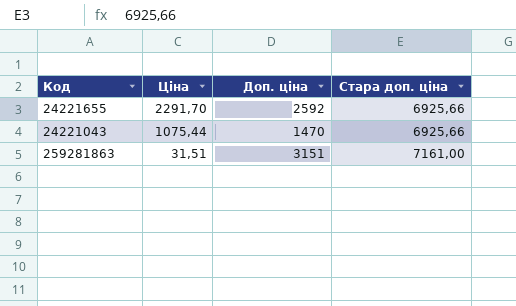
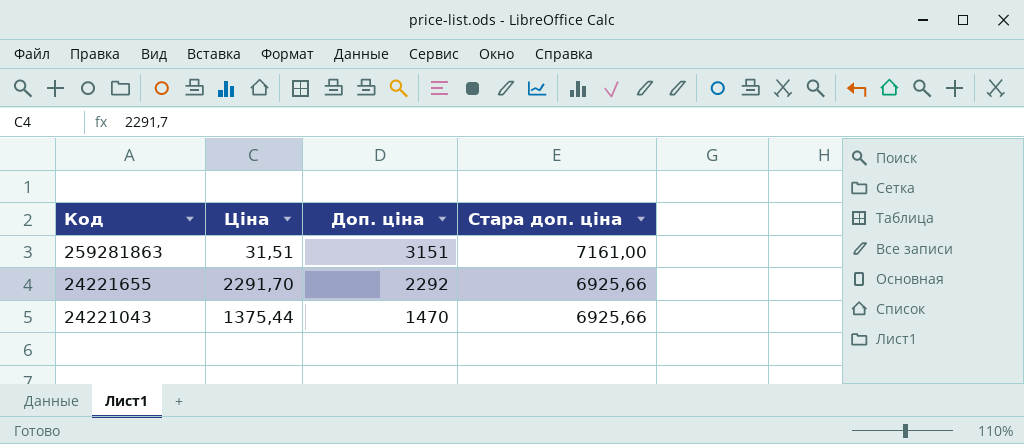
row order: Ціна descending -> Код descending
24221655 | Доп. ціна: 2592 -> 2292
24221043 | Ціна: 1075,44 -> 1375,44

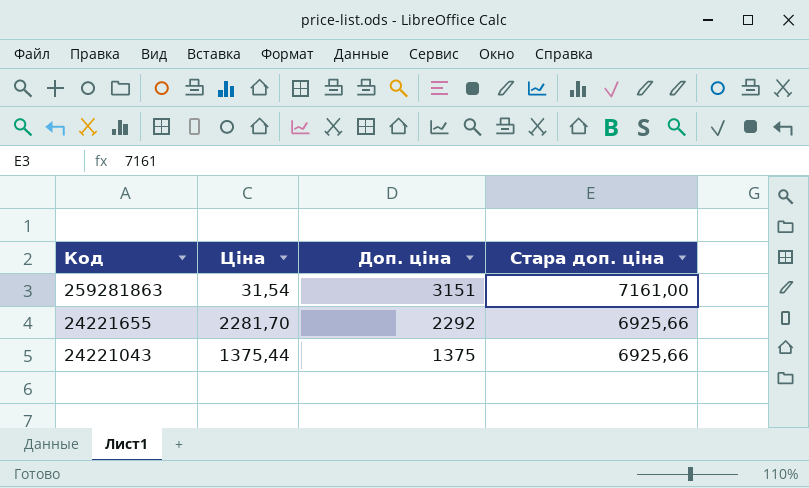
259281863 | Ціна: 31,51 -> 31,54
24221655 | Ціна: 2291,70 -> 2281,70
24221043 | Доп. ціна: 1470 -> 1375

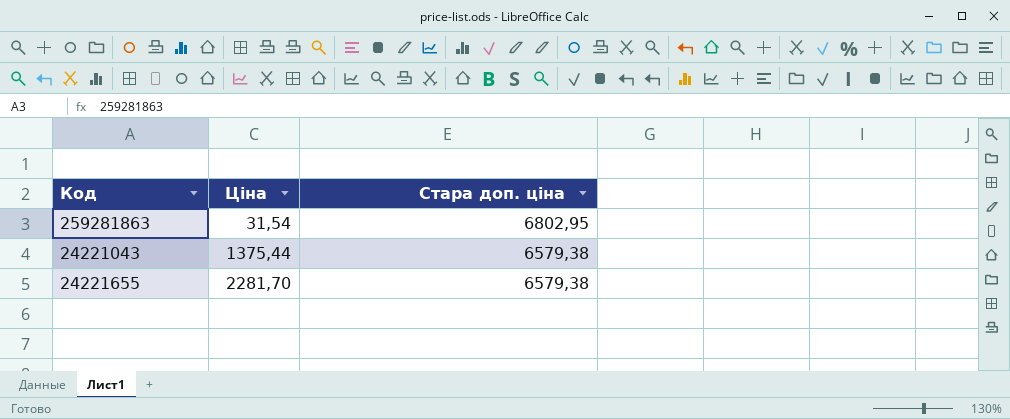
row order: Код descending -> Ціна ascending
column Доп. ціна | position: 3 -> none
259281863 | Стара доп. ціна: 7161,00 -> 6802,95
24221043 | Стара доп. ціна: 6925,66 -> 6579,38
24221655 | Стара доп. ціна: 6925,66 -> 6579,38

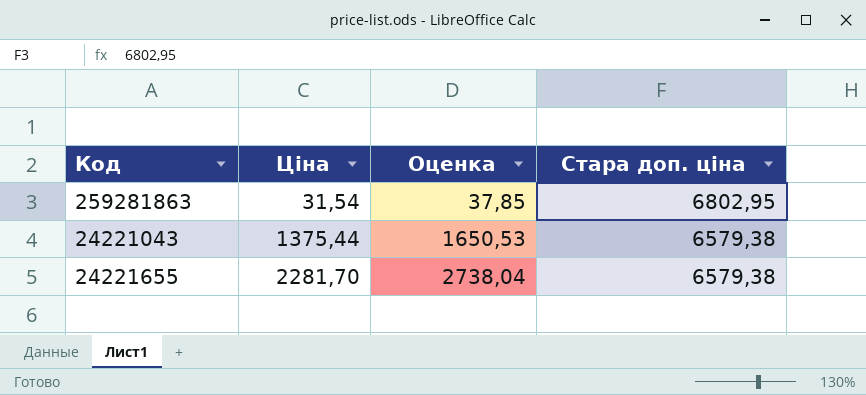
column Оценка | formula: none -> [Ціна] * 1,2

